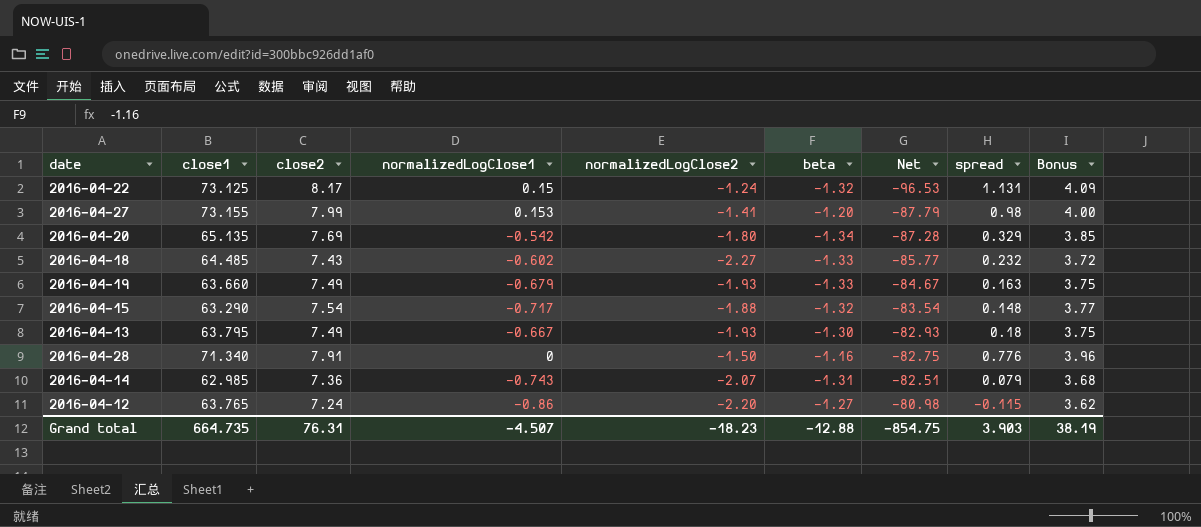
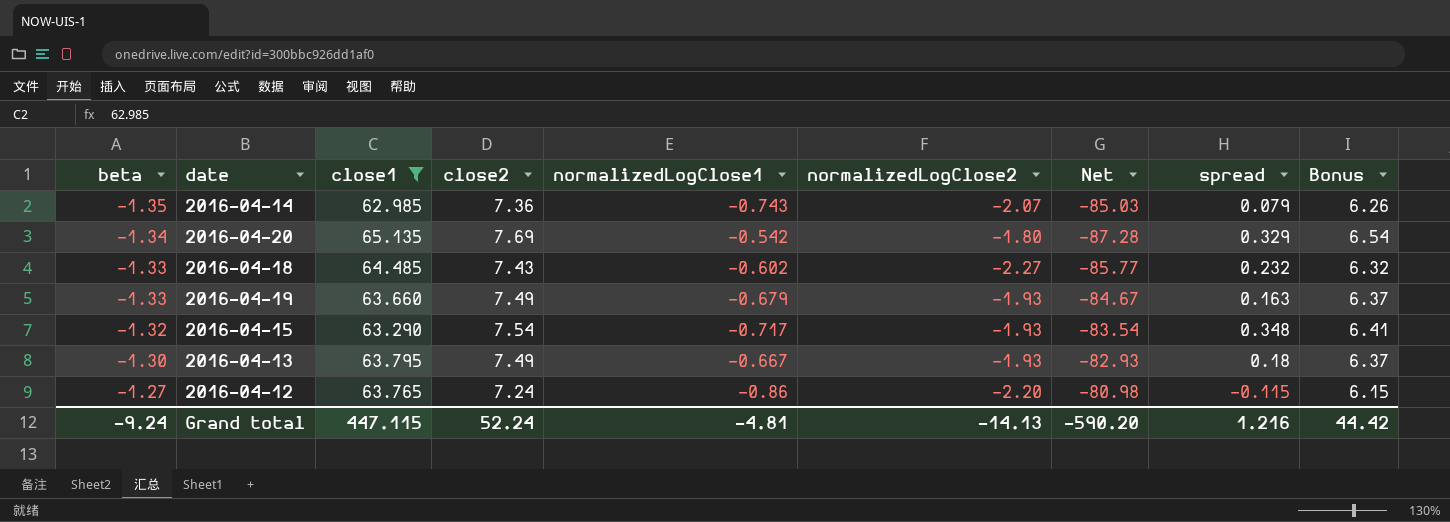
filter: none -> close1 <= 65.135
row order: Net ascending -> beta ascending
column beta | position: 6 -> 1
column Bonus | formula: [close2] * 0.5 -> [close2] * 0.85
2016-04-14 | beta: -1.31 -> -1.35
2016-04-14 | Net: -82.51 -> -85.03
2016-04-15 | normalizedLogClose2: -1.88 -> -1.93
2016-04-15 | spread: 0.148 -> 0.348
Grand total | beta: -12.88 -> -9.24
Grand total | close1: 664.735 -> 447.115
Grand total | close2: 76.31 -> 52.24
Grand total | normalizedLogClose1: -4.507 -> -4.81
Grand total | normalizedLogClose2: -18.23 -> -14.13
Grand total | Net: -854.75 -> -590.20
Grand total | spread: 3.903 -> 1.216
Grand total | Bonus: 38.19 -> 44.42

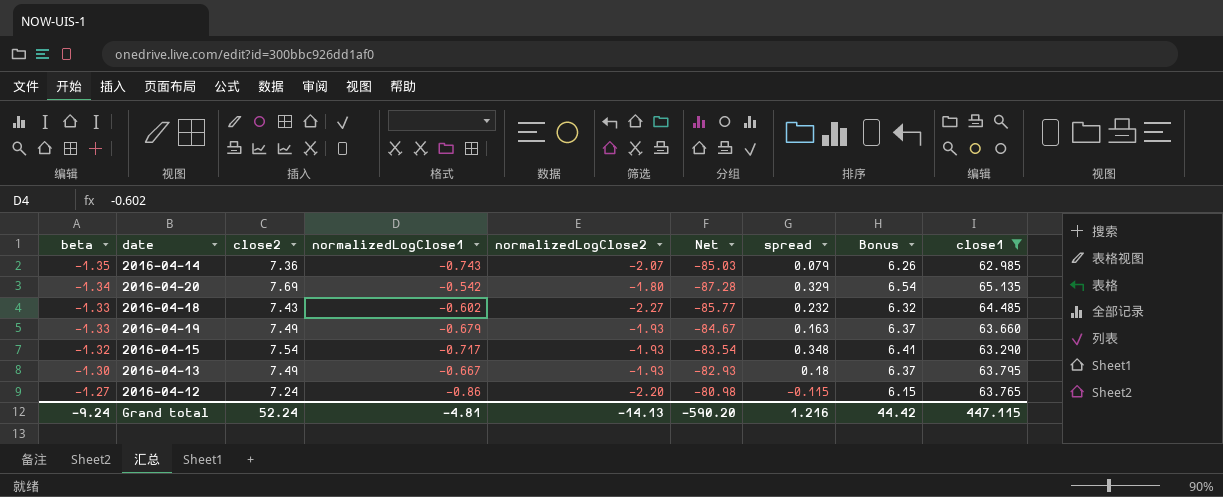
column close1 | position: 3 -> 9

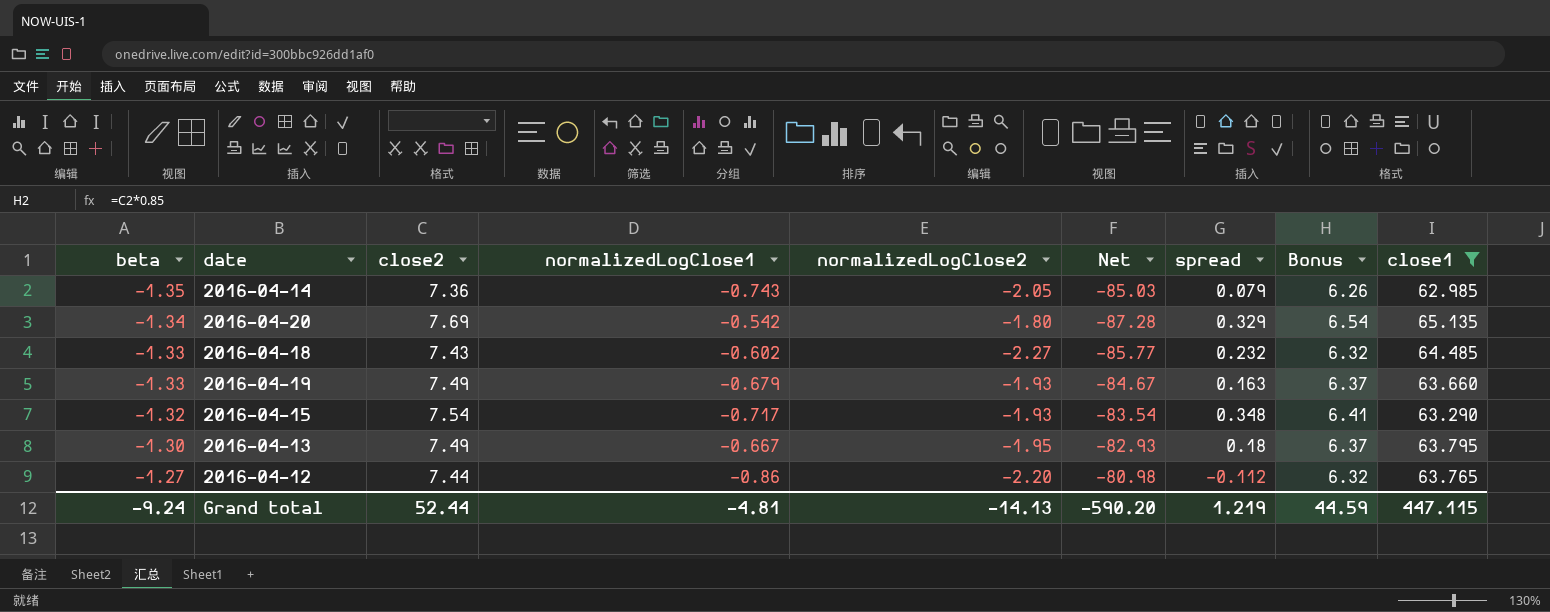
2016-04-14 | normalizedLogClose2: -2.07 -> -2.05
2016-04-13 | normalizedLogClose2: -1.93 -> -1.95
2016-04-12 | close2: 7.24 -> 7.44
2016-04-12 | spread: -0.115 -> -0.112
2016-04-12 | Bonus: 6.15 -> 6.32
Grand total | close2: 52.24 -> 52.44
Grand total | spread: 1.216 -> 1.219
Grand total | Bonus: 44.42 -> 44.59

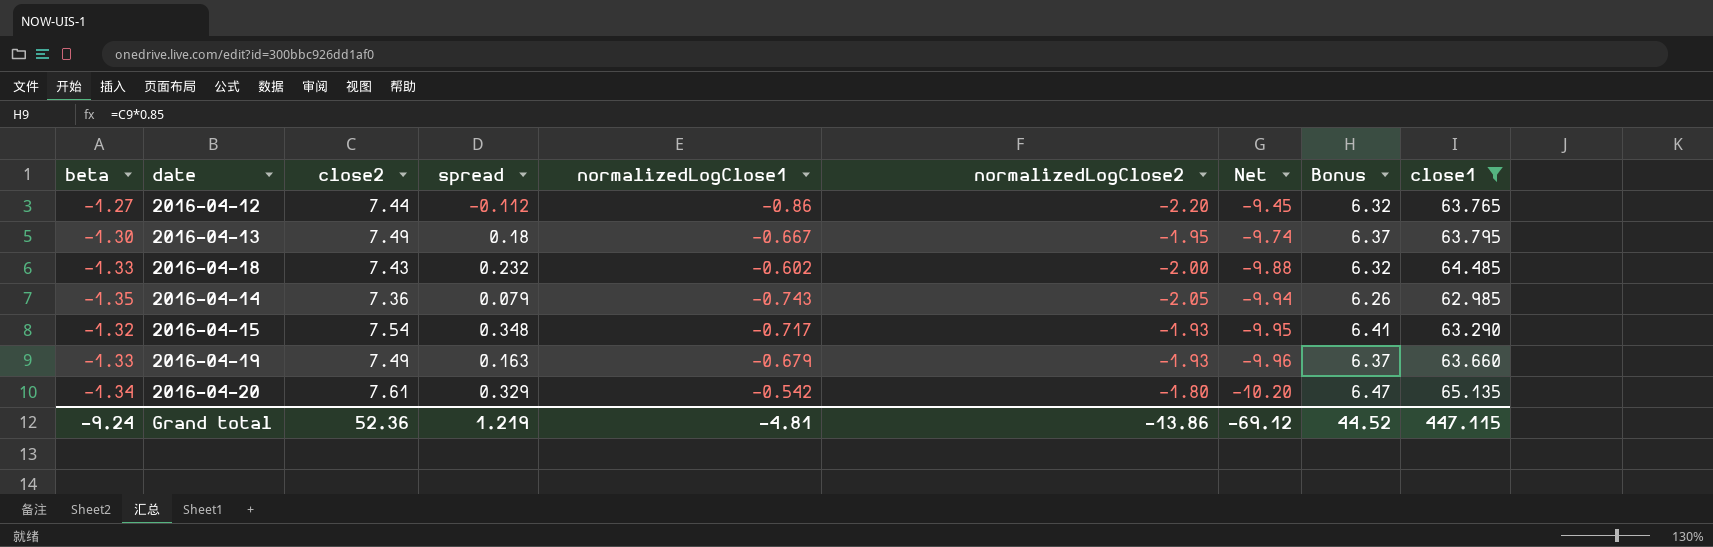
row order: beta ascending -> Net descending
column spread | position: 7 -> 4
column Net | formula: [beta] * [close1] -> [beta] * [close2]
2016-04-18 | normalizedLogClose2: -2.27 -> -2.00
2016-04-20 | close2: 7.69 -> 7.61
2016-04-20 | Bonus: 6.54 -> 6.47
Grand total | close2: 52.44 -> 52.36
Grand total | normalizedLogClose2: -14.13 -> -13.86
Grand total | Net: -590.20 -> -69.12
Grand total | Bonus: 44.59 -> 44.52

